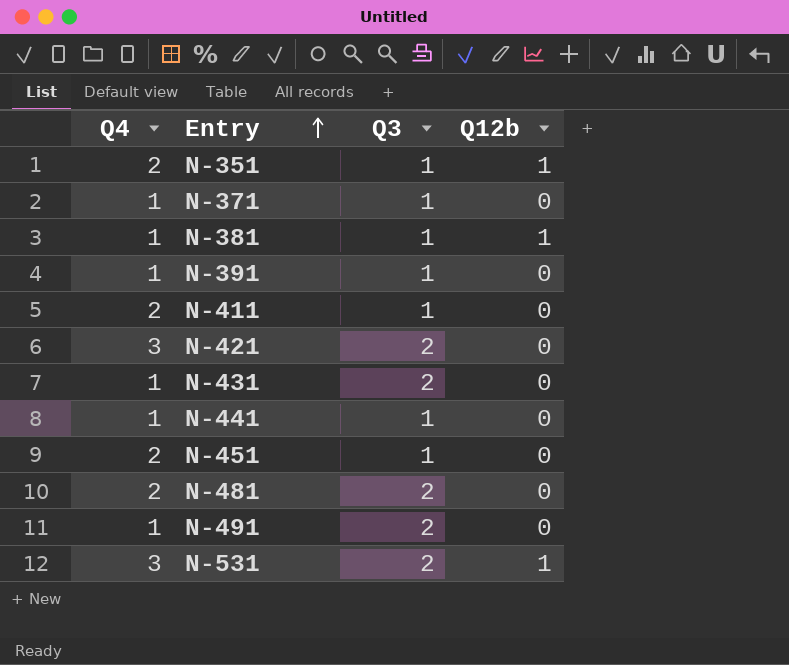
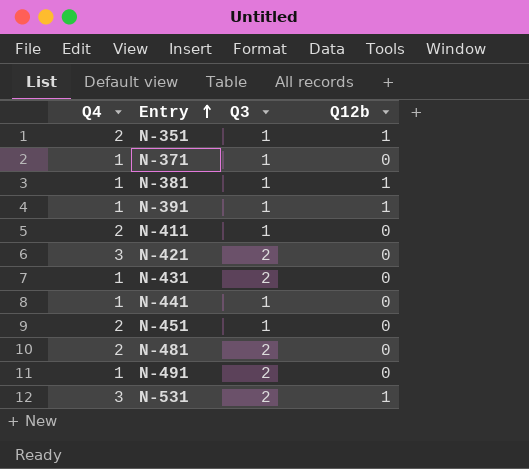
N-391 | Q12b: 0 -> 1

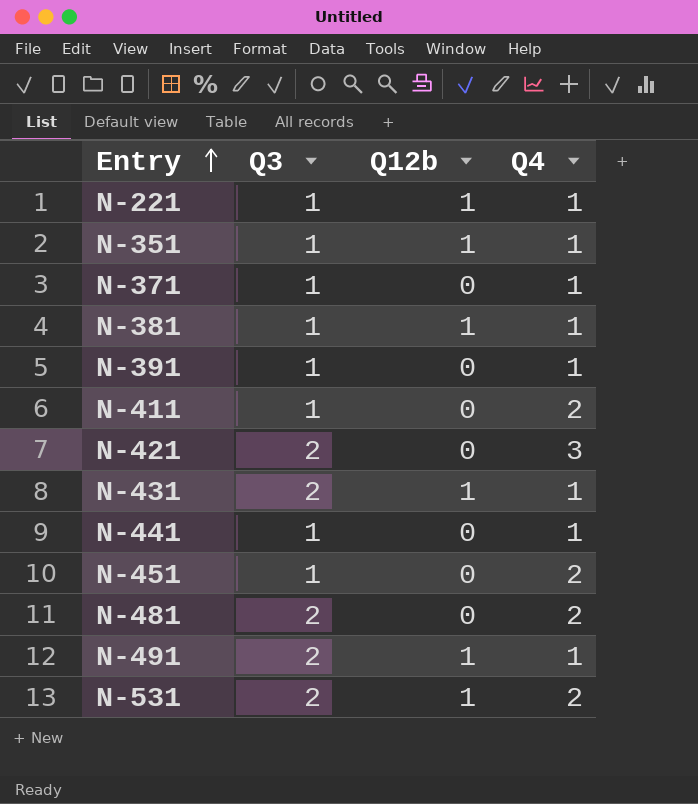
column Q4 | position: 1 -> 4
row N-221: none -> 1 | 1 | 1
N-351 | Q4: 2 -> 1
N-391 | Q12b: 1 -> 0
N-431 | Q12b: 0 -> 1
N-491 | Q12b: 0 -> 1
N-531 | Q4: 3 -> 2

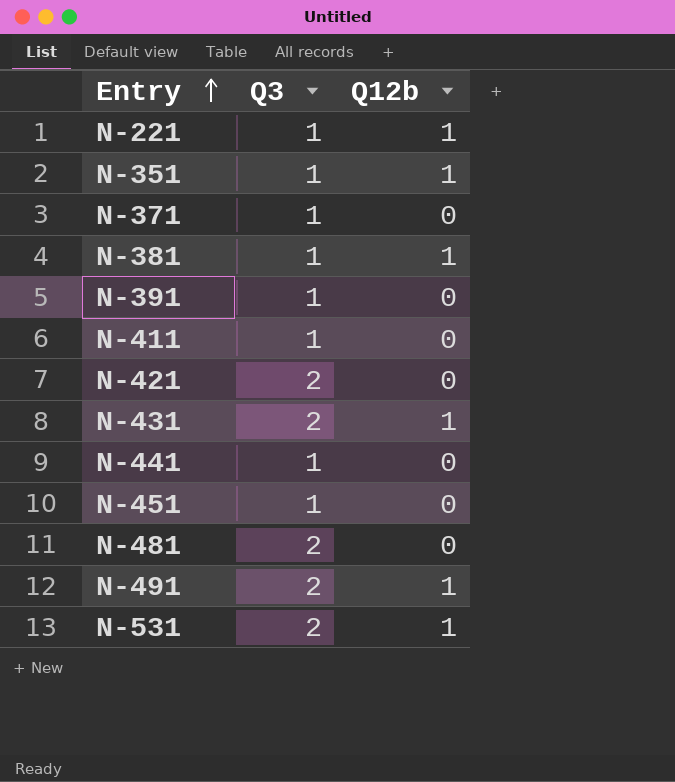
column Q4 | position: 4 -> none

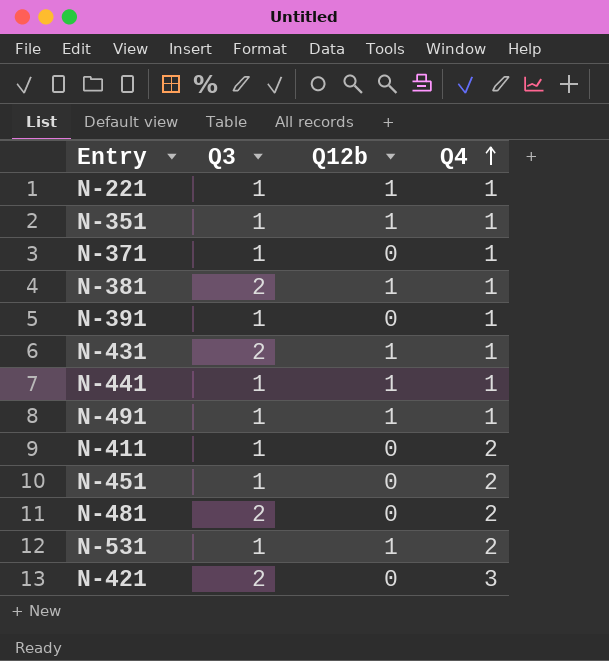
row order: Entry ascending -> Q4 ascending
column Q4 | position: none -> 4
N-381 | Q3: 1 -> 2
N-441 | Q12b: 0 -> 1
N-491 | Q3: 2 -> 1
N-531 | Q3: 2 -> 1

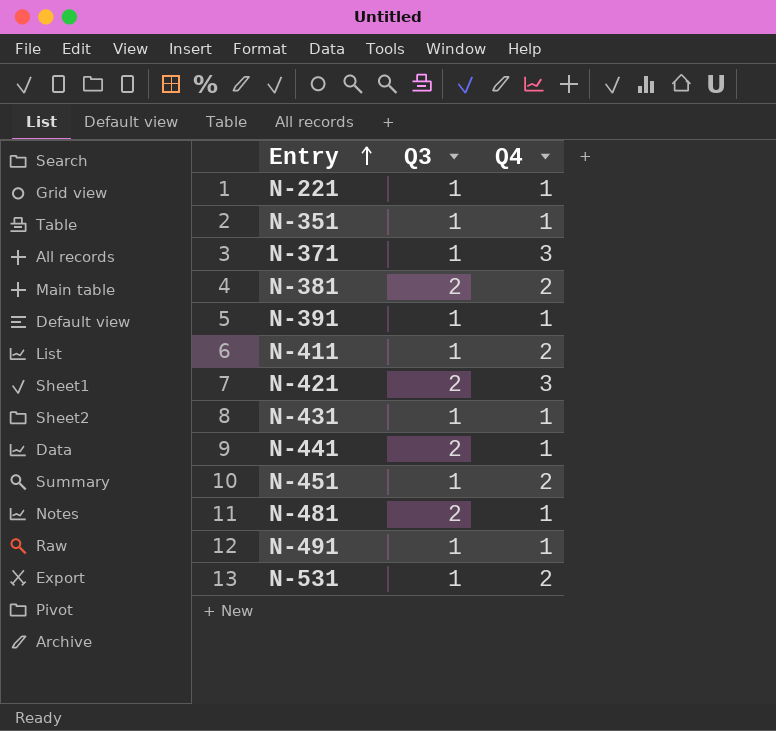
row order: Q4 ascending -> Entry ascending
column Q12b | position: 3 -> none
N-371 | Q4: 1 -> 3
N-381 | Q4: 1 -> 2
N-431 | Q3: 2 -> 1
N-441 | Q3: 1 -> 2
N-481 | Q4: 2 -> 1

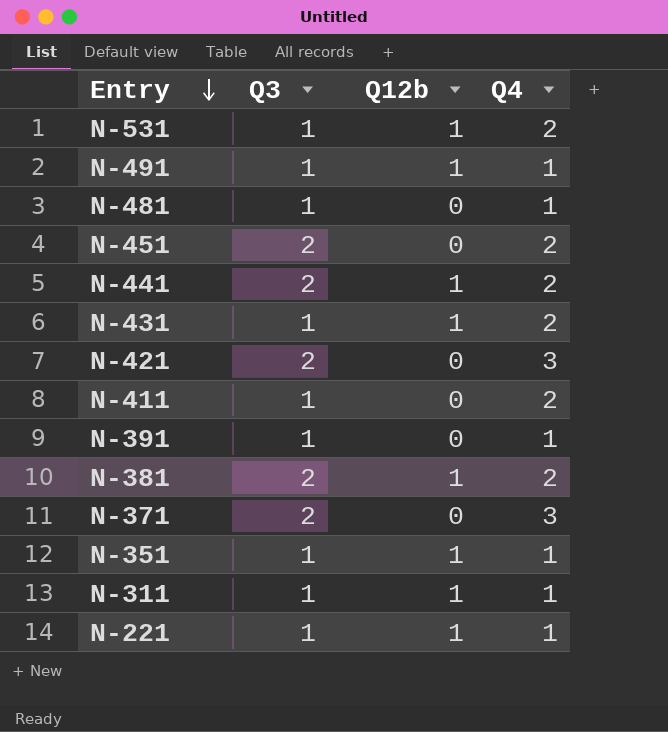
row order: Entry ascending -> Entry descending
column Q12b | position: none -> 3
N-481 | Q3: 2 -> 1
N-451 | Q3: 1 -> 2
N-441 | Q4: 1 -> 2
N-431 | Q4: 1 -> 2
N-371 | Q3: 1 -> 2
row N-311: none -> 1 | 1 | 1

